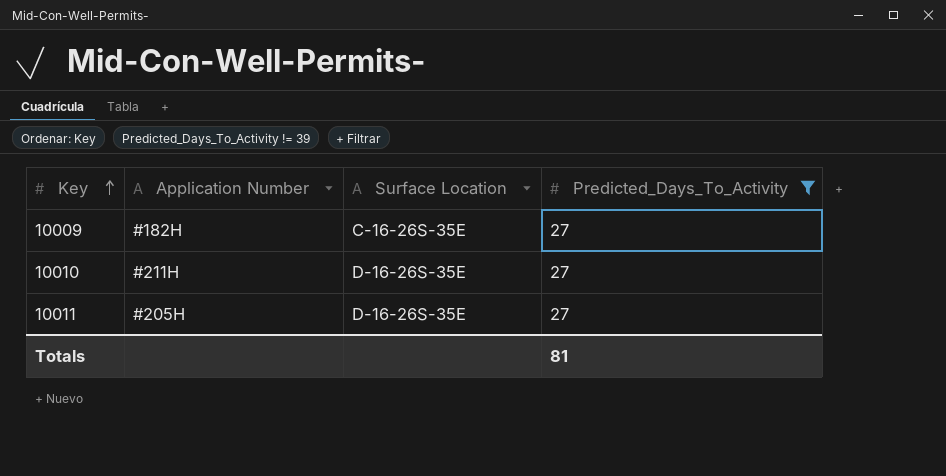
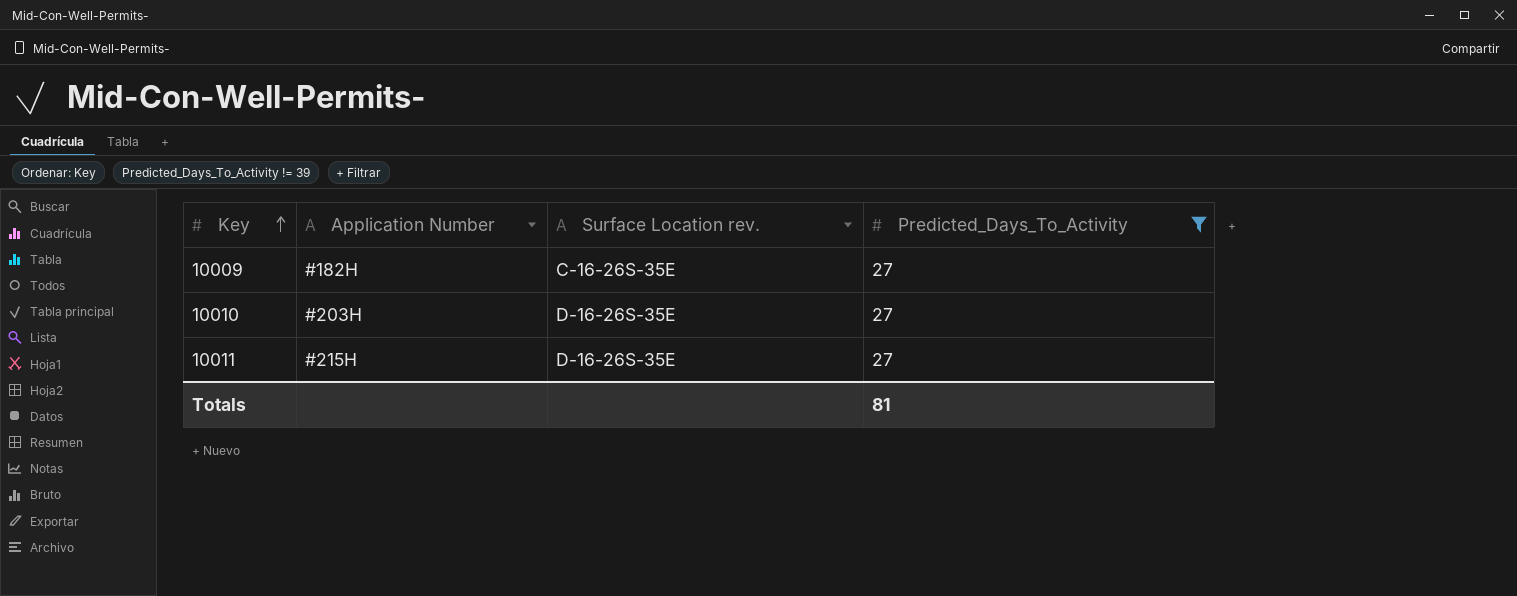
column name: Surface Location -> Surface Location rev.
10010 | Application Number: #211H -> #203H
10011 | Application Number: #205H -> #215H

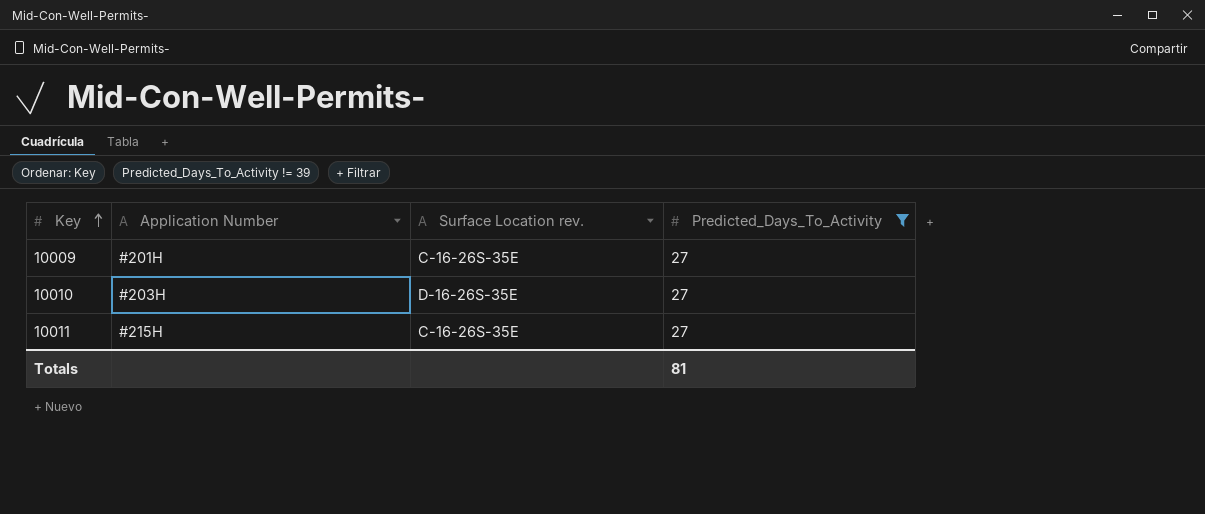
10009 | Application Number: #182H -> #201H
10011 | Surface Location rev.: D-16-26S-35E -> C-16-26S-35E

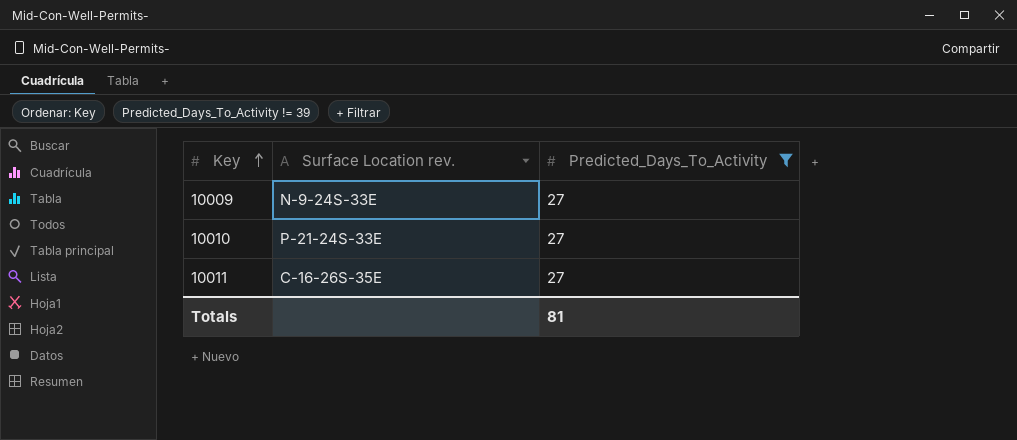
column Application Number | position: 2 -> none
10009 | Surface Location rev.: C-16-26S-35E -> N-9-24S-33E
10010 | Surface Location rev.: D-16-26S-35E -> P-21-24S-33E

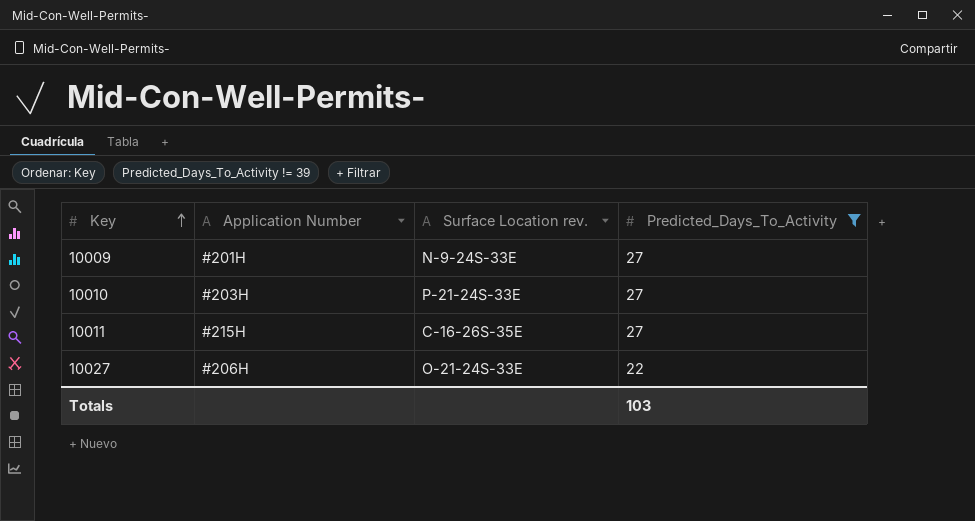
column Application Number | position: none -> 2
row 10027: none -> #206H | O-21-24S-33E | 22
Totals | Predicted_Days_To_Activity: 81 -> 103

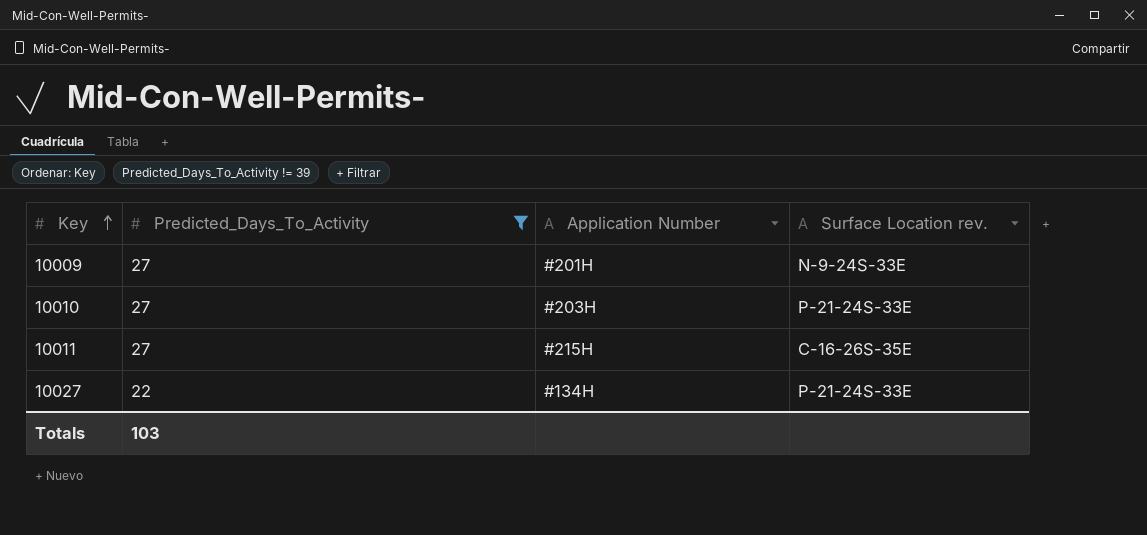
column Predicted_Days_To_Activity | position: 4 -> 2
10027 | Application Number: #206H -> #134H
10027 | Surface Location rev.: O-21-24S-33E -> P-21-24S-33E

